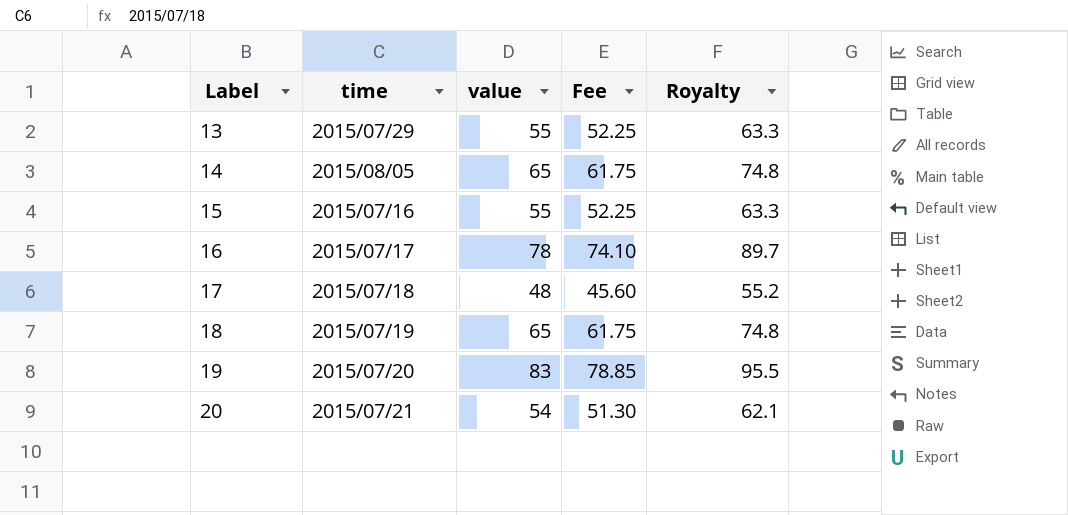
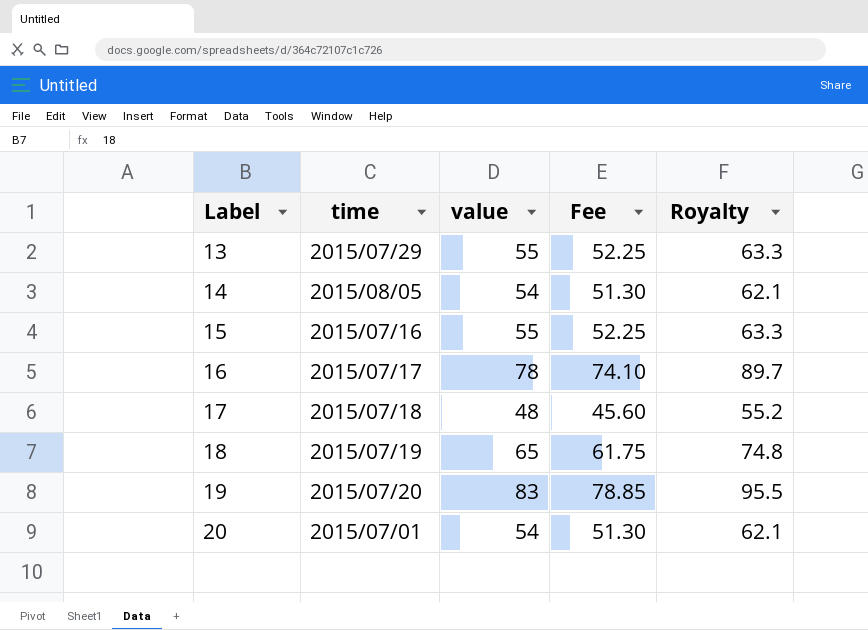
14 | value: 65 -> 54
14 | Fee: 61.75 -> 51.30
14 | Royalty: 74.8 -> 62.1
20 | time: 2015/07/21 -> 2015/07/01

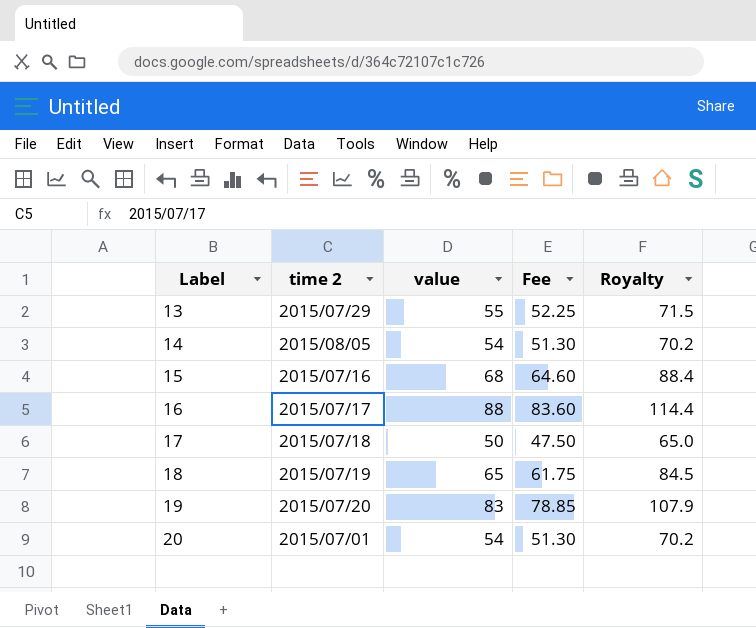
column name: time -> time 2
column Royalty | formula: [value] * 1.15 -> [value] * 1.3
15 | value: 55 -> 68
15 | Fee: 52.25 -> 64.60
16 | value: 78 -> 88
16 | Fee: 74.10 -> 83.60
17 | value: 48 -> 50
17 | Fee: 45.60 -> 47.50

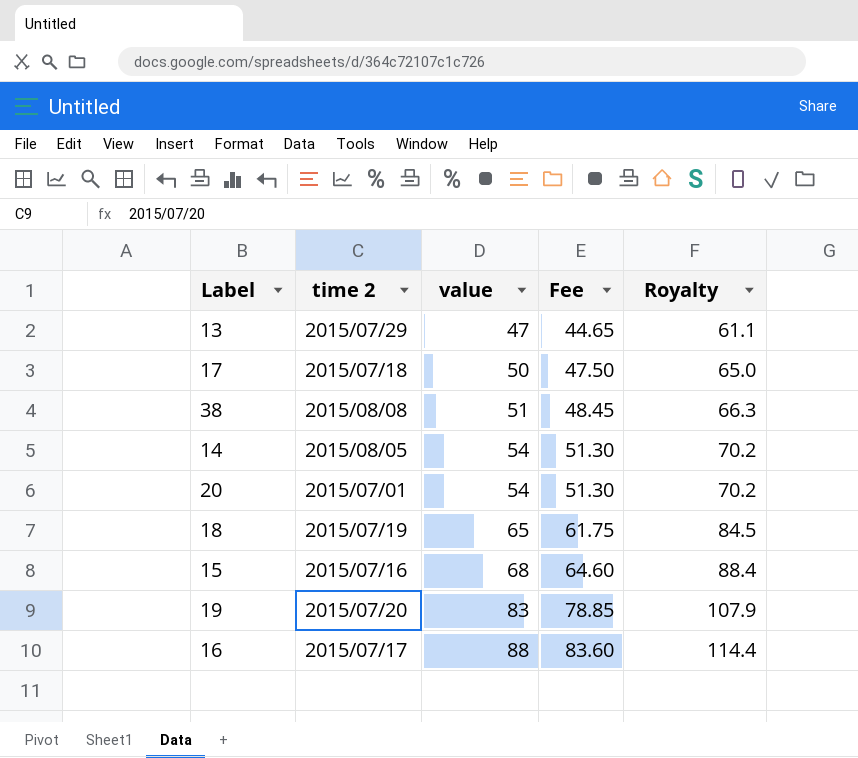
row order: Label ascending -> value ascending
13 | value: 55 -> 47
13 | Fee: 52.25 -> 44.65
13 | Royalty: 71.5 -> 61.1
row 38: none -> 2015/08/08 | 51 | 48.45 | 66.3

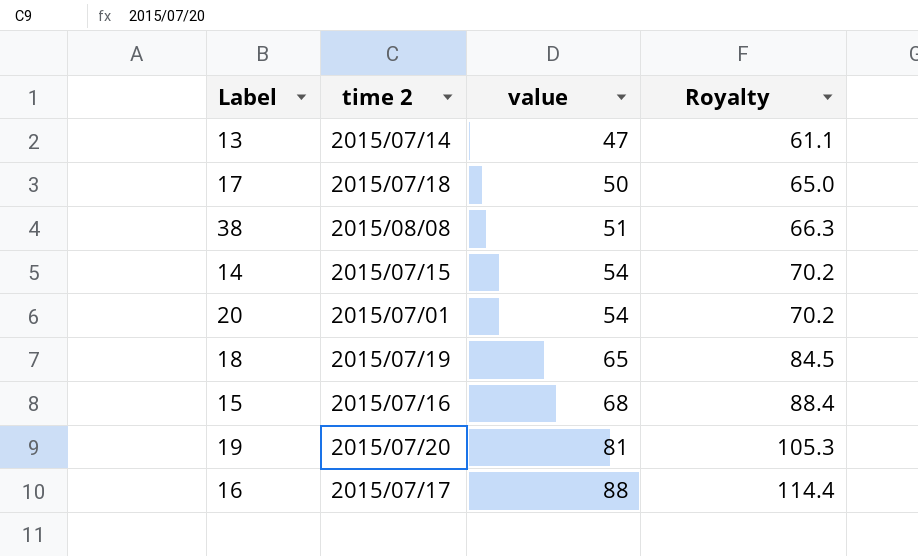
column Fee | formula: [value] * 0.95 -> none
13 | time 2: 2015/07/29 -> 2015/07/14
14 | time 2: 2015/08/05 -> 2015/07/15
19 | value: 83 -> 81
19 | Royalty: 107.9 -> 105.3

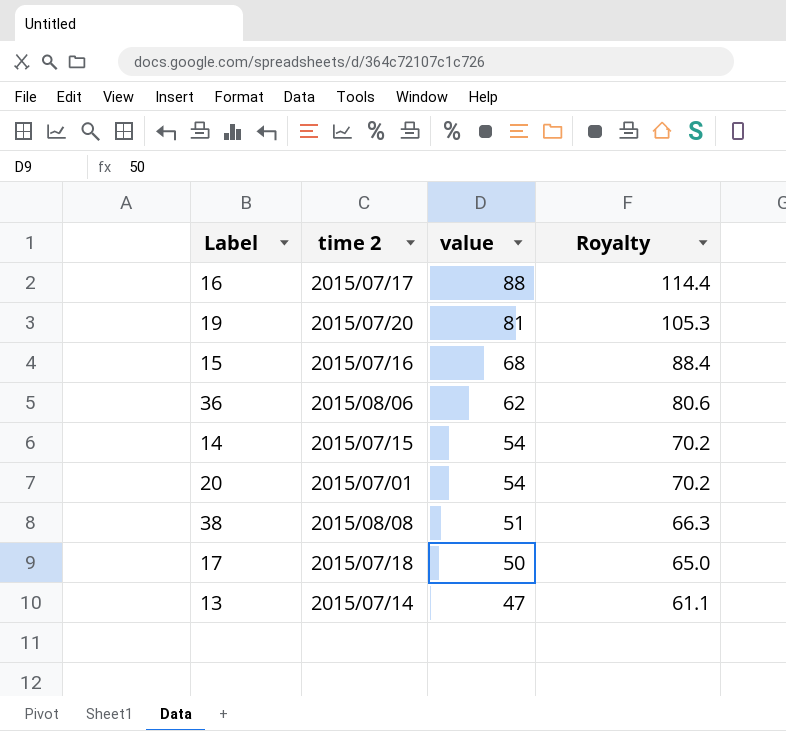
row order: value ascending -> value descending
row 18: 2015/07/19 | 65 | 84.5 -> none
row 36: none -> 2015/08/06 | 62 | 80.6

